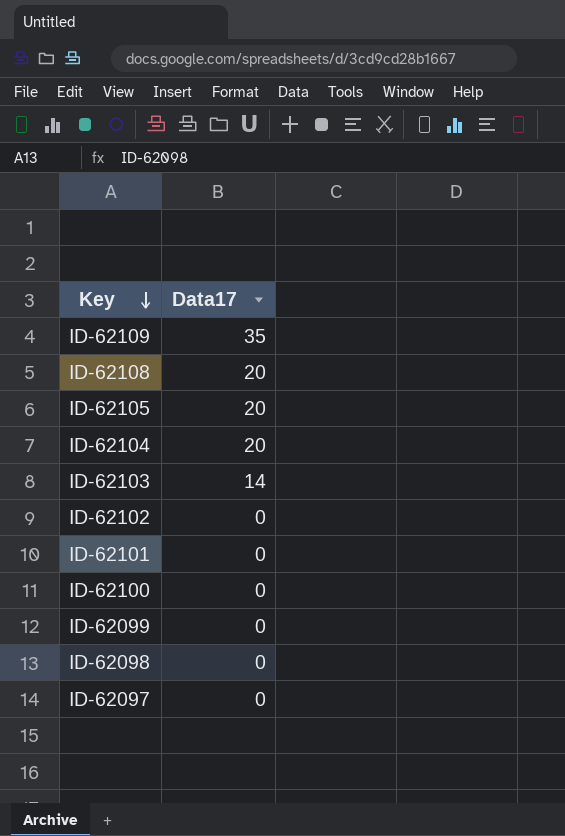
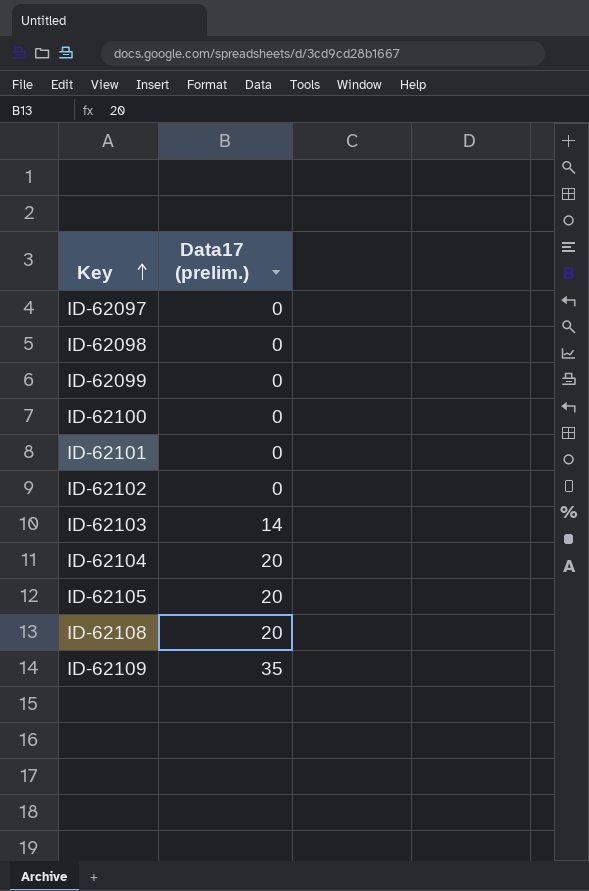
row order: Key descending -> Key ascending
column name: Data17 -> Data17 (prelim.)

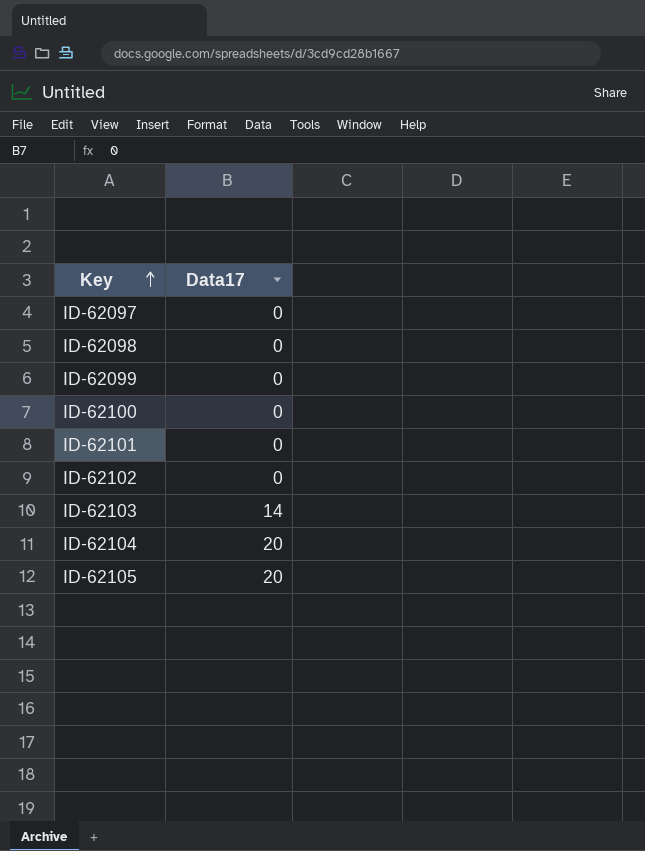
column name: Data17 (prelim.) -> Data17
row ID-62108: 20 -> none
row ID-62109: 35 -> none

